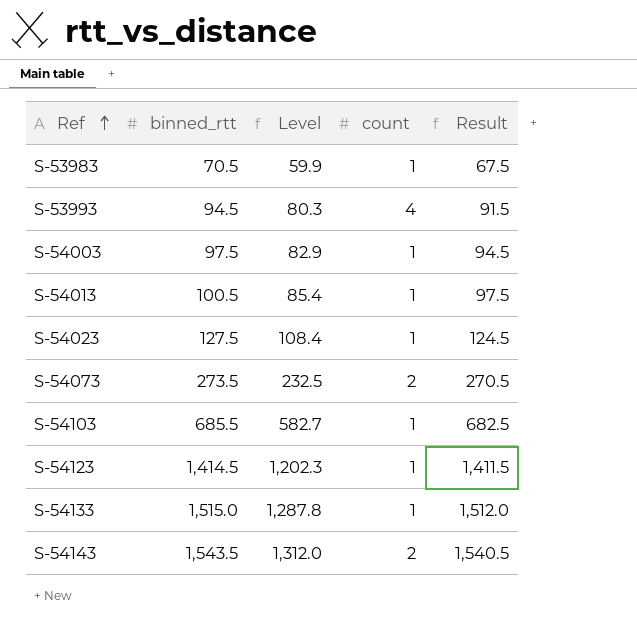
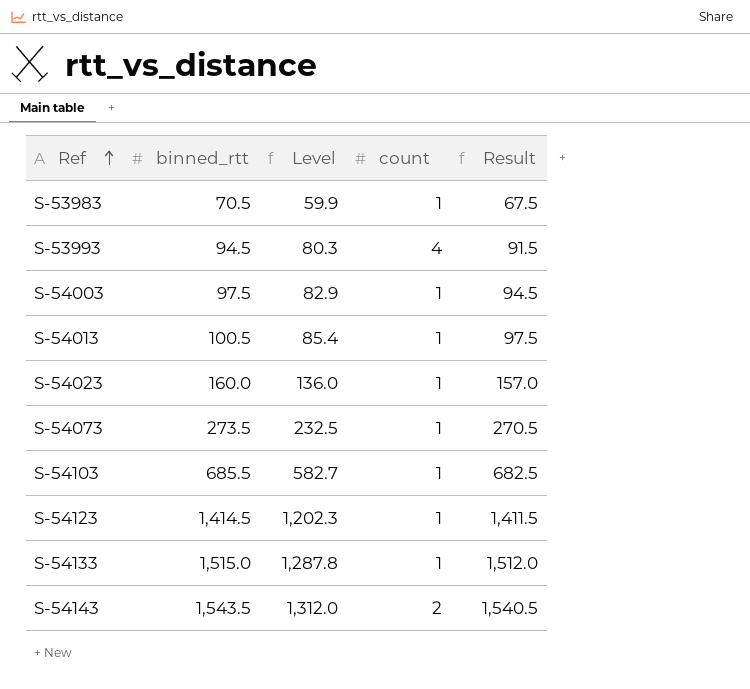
S-54023 | binned_rtt: 127.5 -> 160.0
S-54023 | Level: 108.4 -> 136.0
S-54023 | Result: 124.5 -> 157.0
S-54073 | count: 2 -> 1

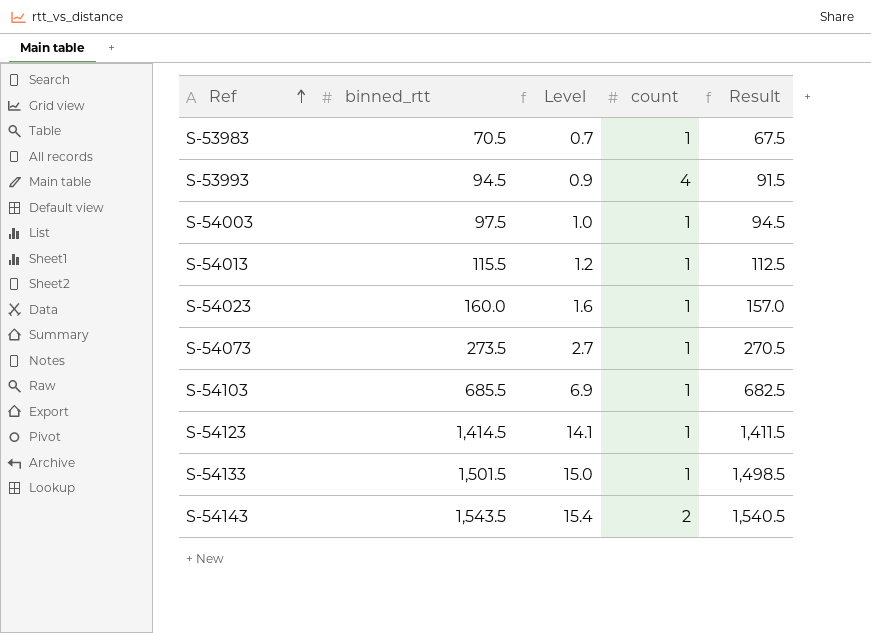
column Level | formula: [binned_rtt] * 0.85 -> [binned_rtt] * 0.01
S-54013 | binned_rtt: 100.5 -> 115.5
S-54013 | Result: 97.5 -> 112.5
S-54133 | binned_rtt: 1,515.0 -> 1,501.5
S-54133 | Result: 1,512.0 -> 1,498.5

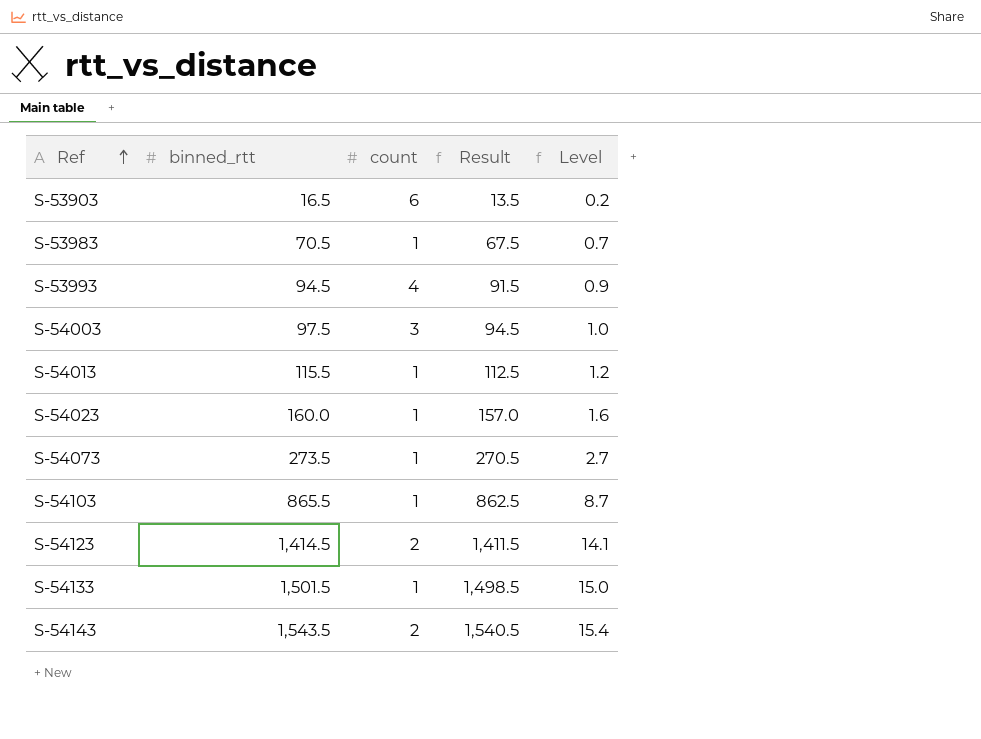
column Level | position: 3 -> 5
row S-53903: none -> 16.5 | 6 | 13.5 | 0.2
S-54003 | count: 1 -> 3
S-54103 | binned_rtt: 685.5 -> 865.5
S-54103 | Result: 682.5 -> 862.5
S-54103 | Level: 6.9 -> 8.7
S-54123 | count: 1 -> 2

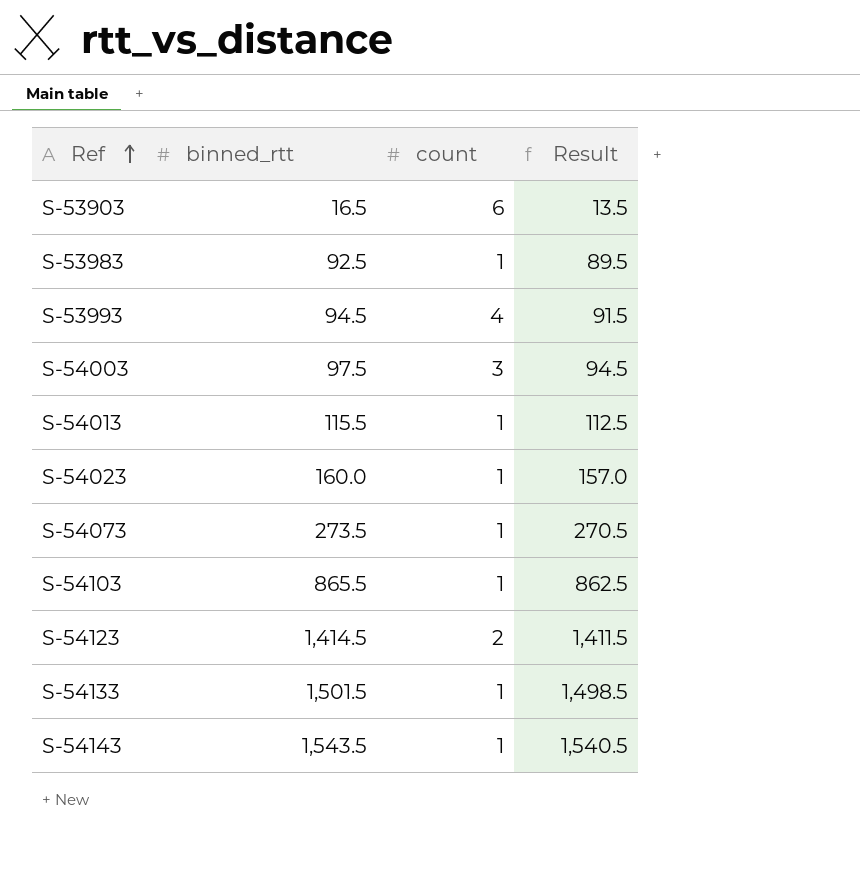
column Level | formula: [binned_rtt] * 0.01 -> none
S-53983 | binned_rtt: 70.5 -> 92.5
S-53983 | Result: 67.5 -> 89.5
S-54143 | count: 2 -> 1

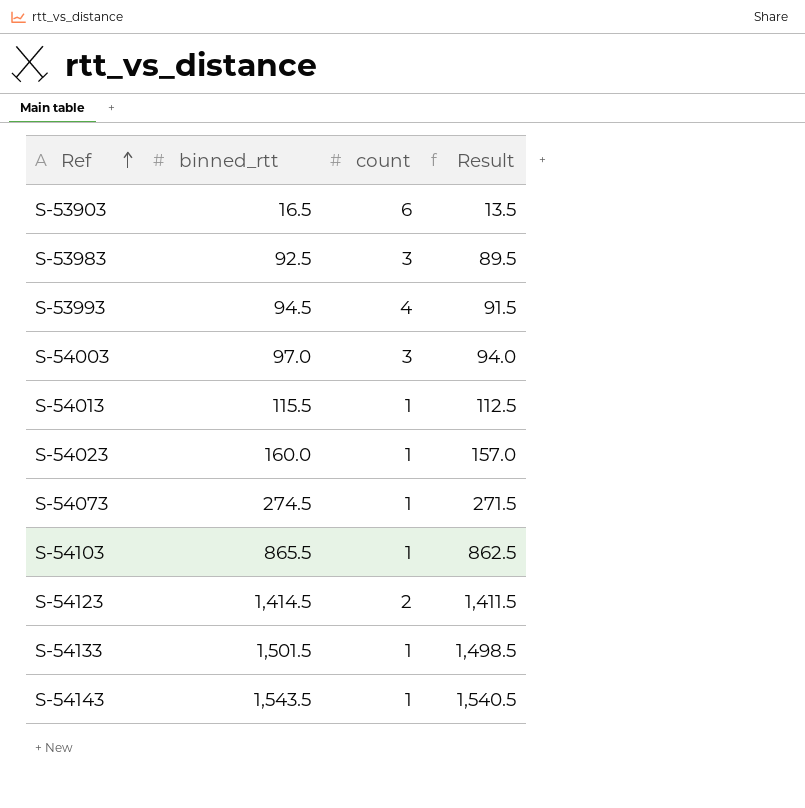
S-53983 | count: 1 -> 3
S-54003 | binned_rtt: 97.5 -> 97.0
S-54003 | Result: 94.5 -> 94.0
S-54073 | binned_rtt: 273.5 -> 274.5
S-54073 | Result: 270.5 -> 271.5

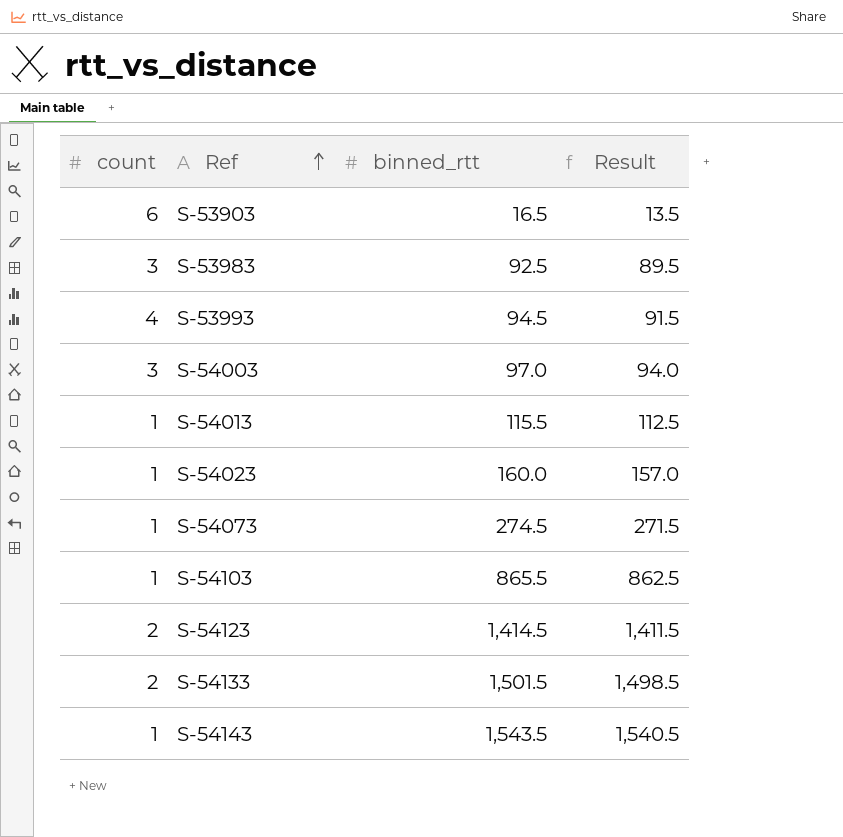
column count | position: 3 -> 1
S-54133 | count: 1 -> 2

